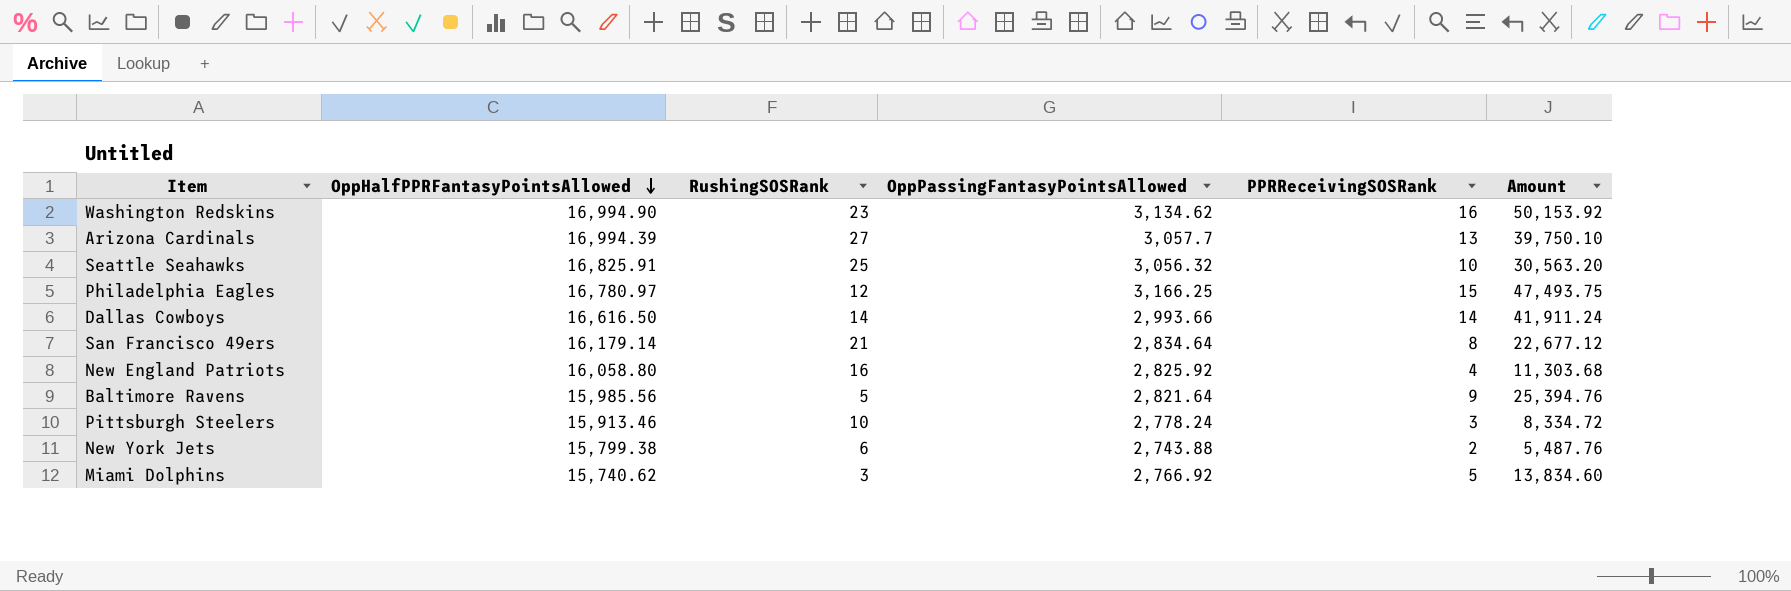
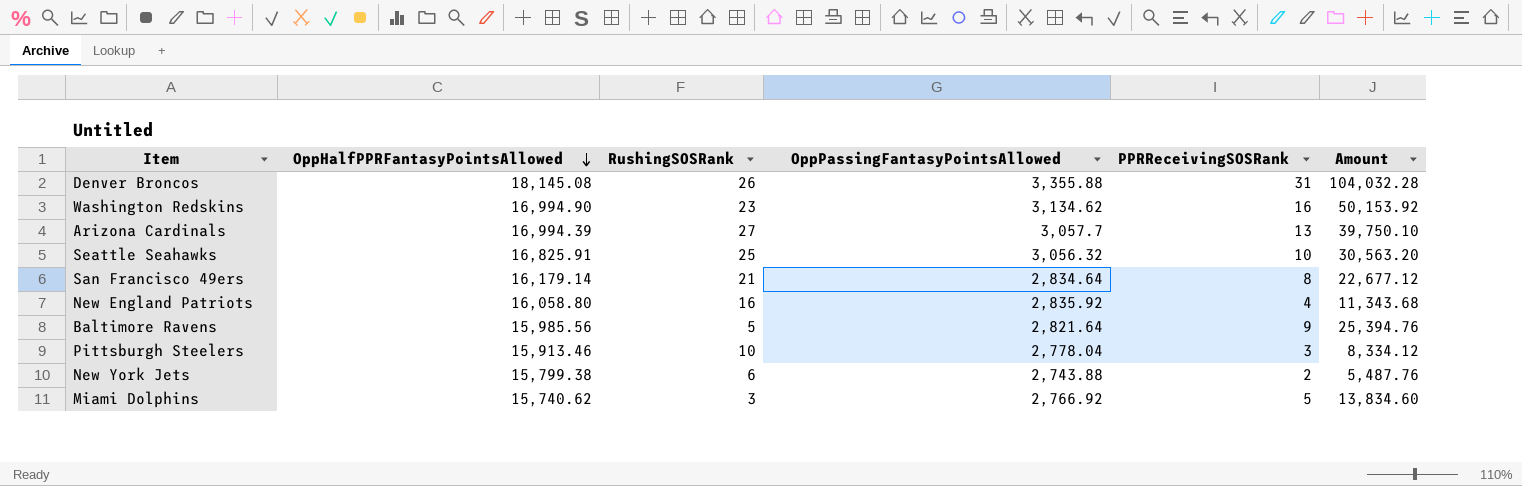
row Philadelphia Eagles: 16,780.97 | 12 | 3,166.25 | 15 | 47,493.75 -> none
row Dallas Cowboys: 16,616.50 | 14 | 2,993.66 | 14 | 41,911.24 -> none
row Denver Broncos: none -> 18,145.08 | 26 | 3,355.88 | 31 | 104,032.28
New England Patriots | OppPassingFantasyPointsAllowed: 2,825.92 -> 2,835.92
New England Patriots | Amount: 11,303.68 -> 11,343.68
Pittsburgh Steelers | OppPassingFantasyPointsAllowed: 2,778.24 -> 2,778.04
Pittsburgh Steelers | Amount: 8,334.72 -> 8,334.12

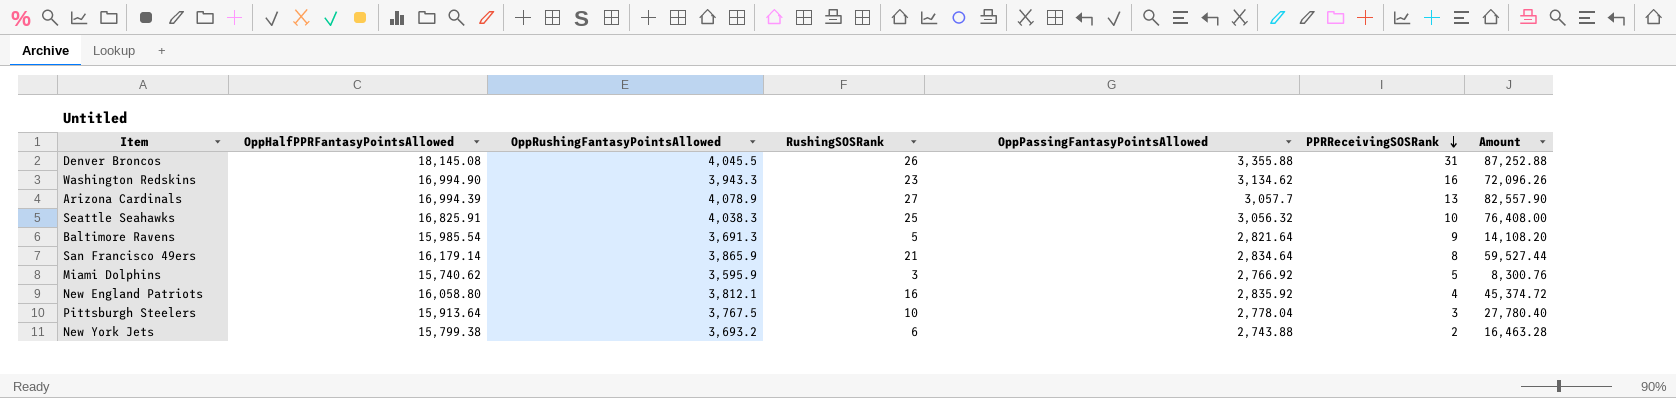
row order: OppHalfPPRFantasyPointsAllowed descending -> PPRReceivingSOSRank descending
column OppRushingFantasyPointsAllowed | position: none -> 3
column Amount | formula: [OppPassingFantasyPointsAllowed] * [PPRReceivingSOSRank] -> [RushingSOSRank] * [OppPassingFantasyPointsAllowed]
Baltimore Ravens | OppHalfPPRFantasyPointsAllowed: 15,985.56 -> 15,985.54
Pittsburgh Steelers | OppHalfPPRFantasyPointsAllowed: 15,913.46 -> 15,913.64

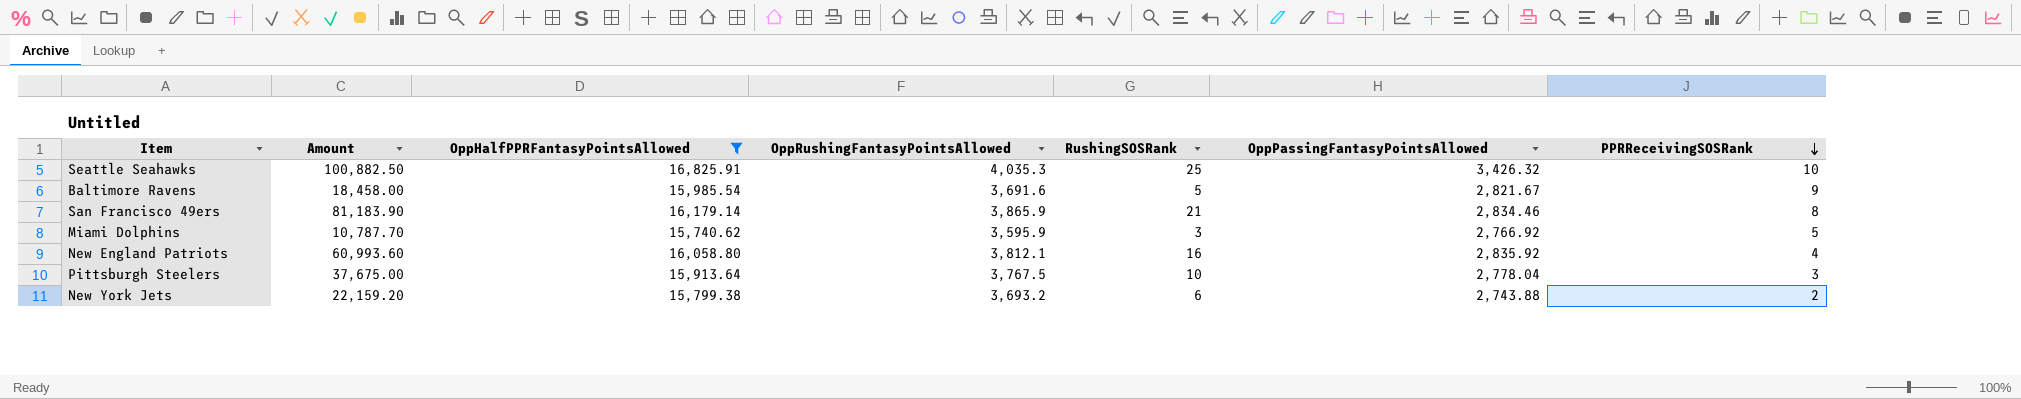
filter: none -> OppHalfPPRFantasyPointsAllowed <= 16,825.91
column Amount | formula: [RushingSOSRank] * [OppPassingFantasyPointsAllowed] -> [OppRushingFantasyPointsAllowed] * [RushingSOSRank]
column Amount | position: 7 -> 2
Seattle Seahawks | OppRushingFantasyPointsAllowed: 4,038.3 -> 4,035.3
Seattle Seahawks | OppPassingFantasyPointsAllowed: 3,056.32 -> 3,426.32
Baltimore Ravens | OppRushingFantasyPointsAllowed: 3,691.3 -> 3,691.6
Baltimore Ravens | OppPassingFantasyPointsAllowed: 2,821.64 -> 2,821.67
San Francisco 49ers | OppPassingFantasyPointsAllowed: 2,834.64 -> 2,834.46

